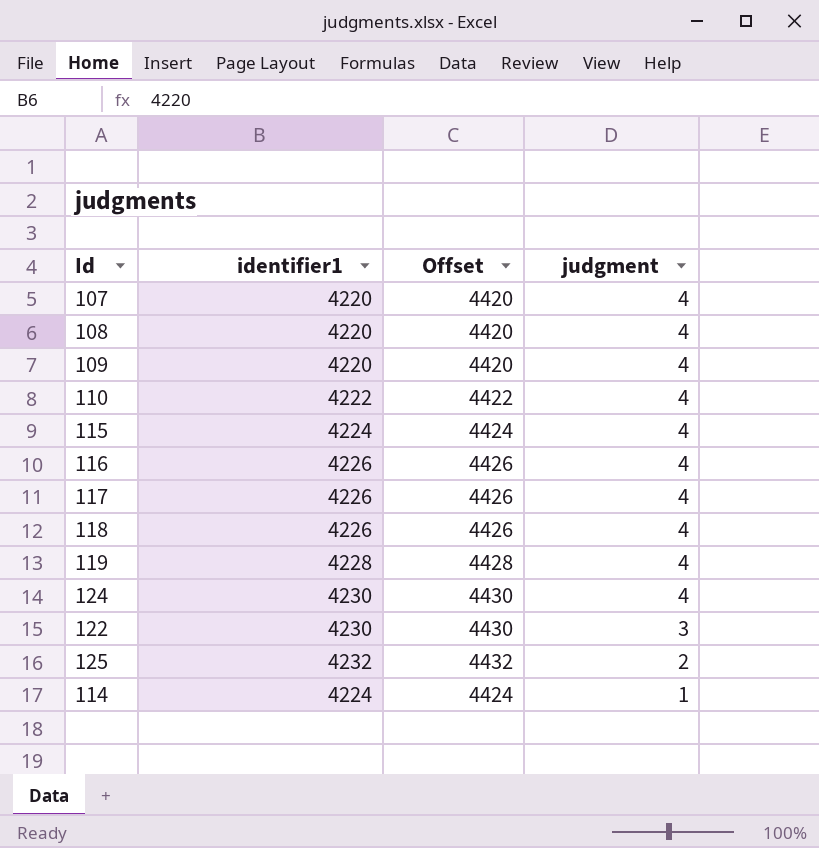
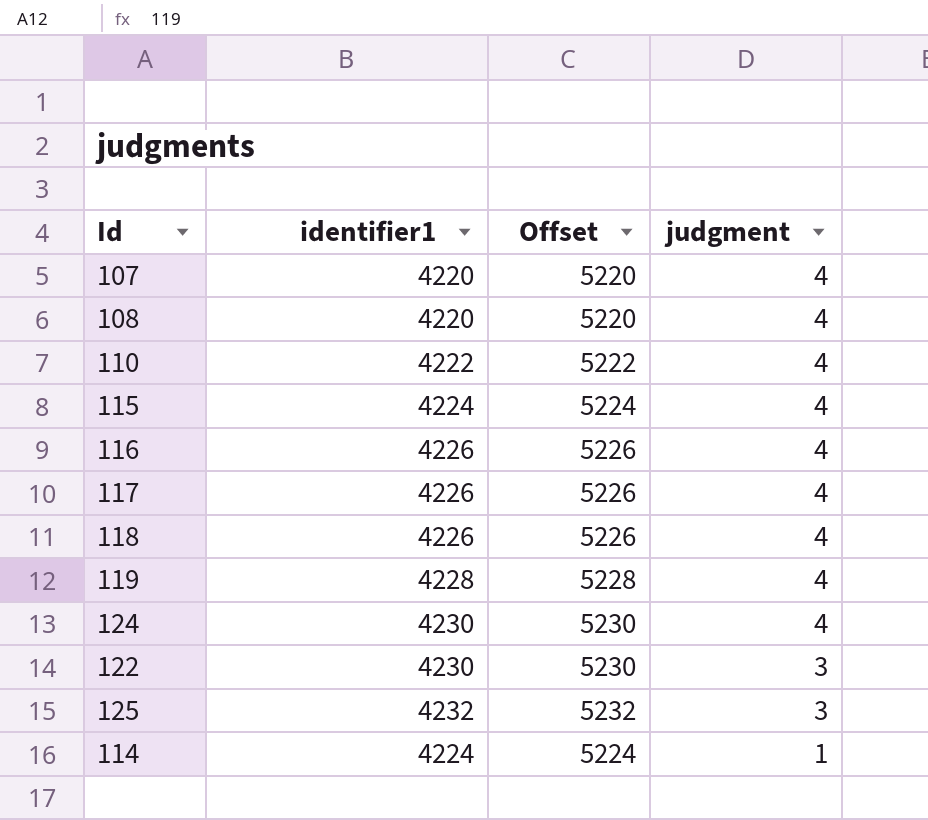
column Offset | formula: [identifier1] + 200 -> [identifier1] + 1000
row 109: 4220 | 4420 | 4 -> none
125 | judgment: 2 -> 3

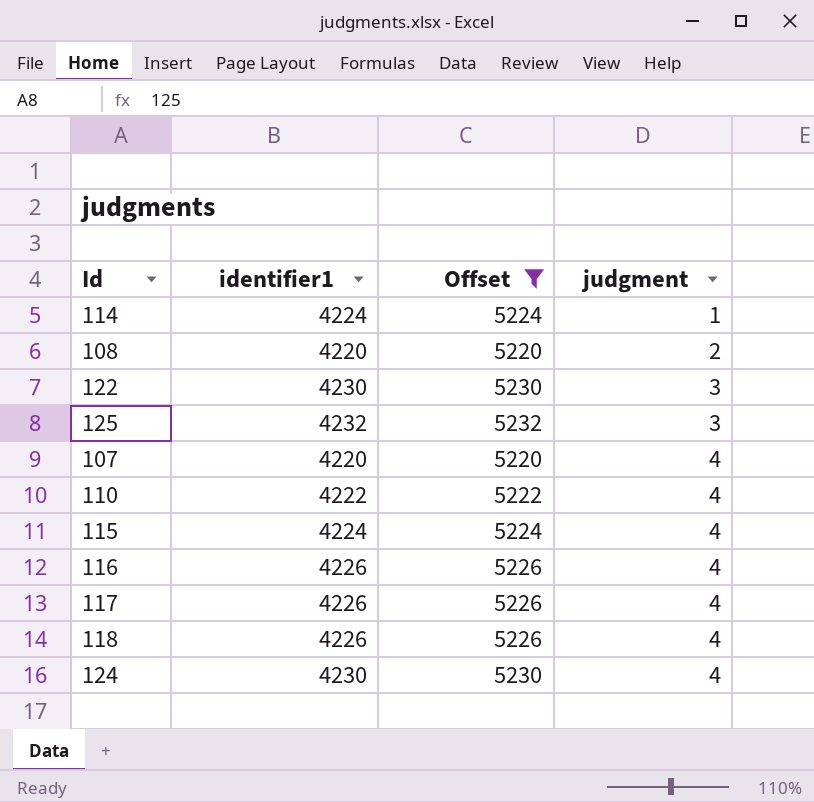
filter: none -> Offset != 5228
row order: judgment descending -> judgment ascending
108 | judgment: 4 -> 2

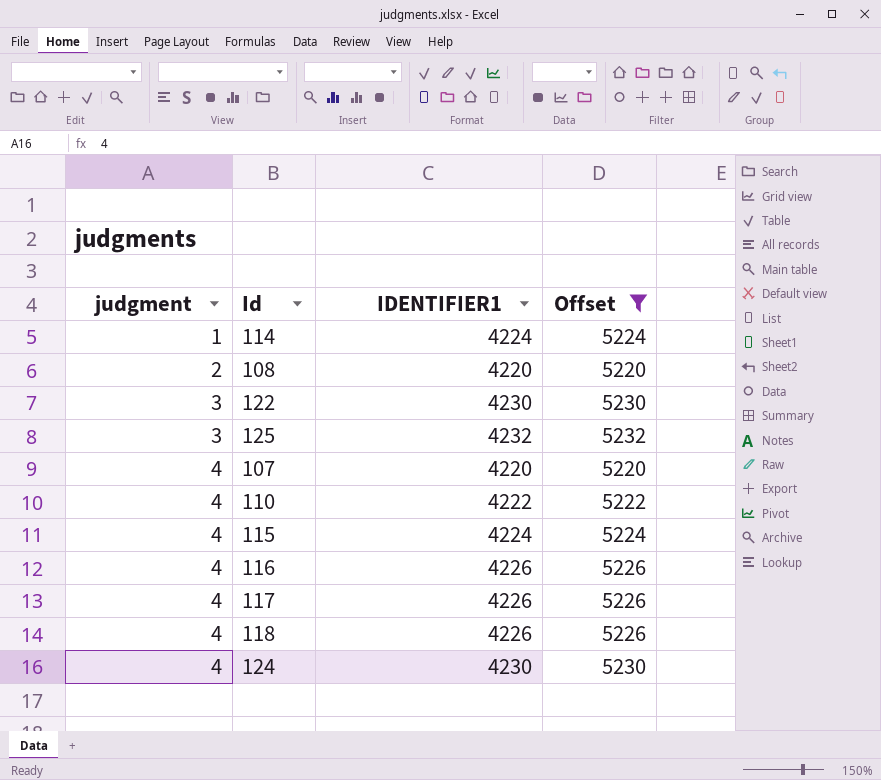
column judgment | position: 4 -> 1
column name: identifier1 -> IDENTIFIER1

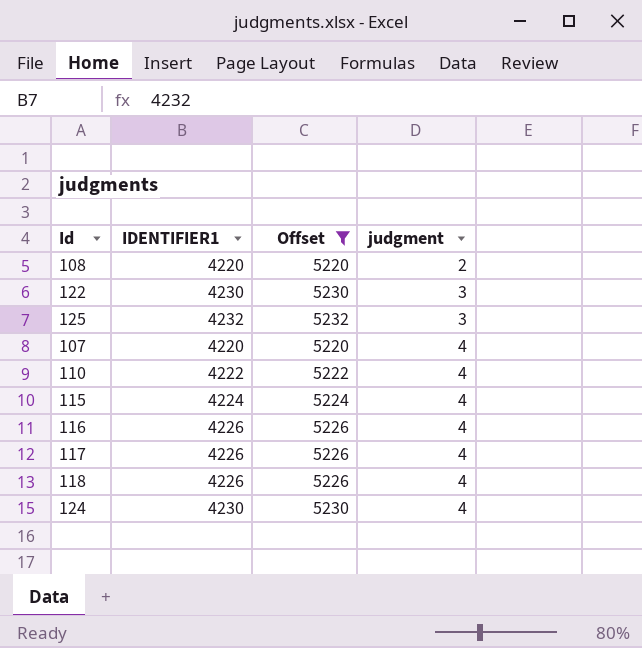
column judgment | position: 1 -> 4
row 114: 1 | 4224 | 5224 -> none

